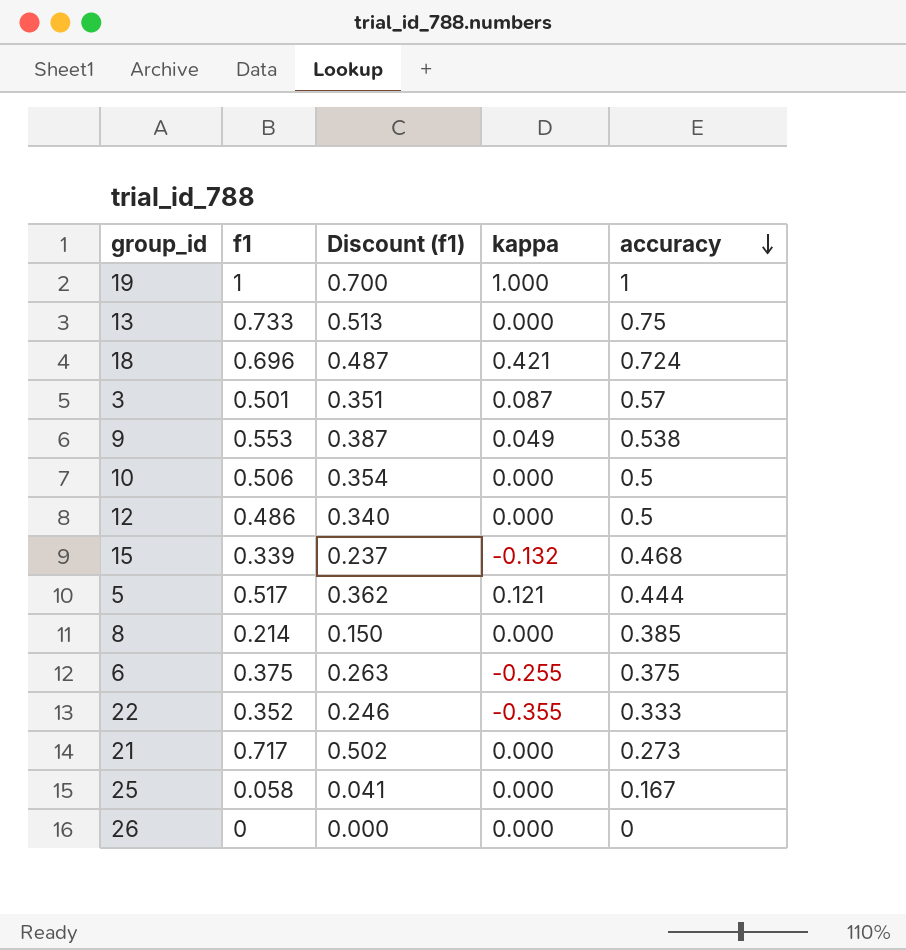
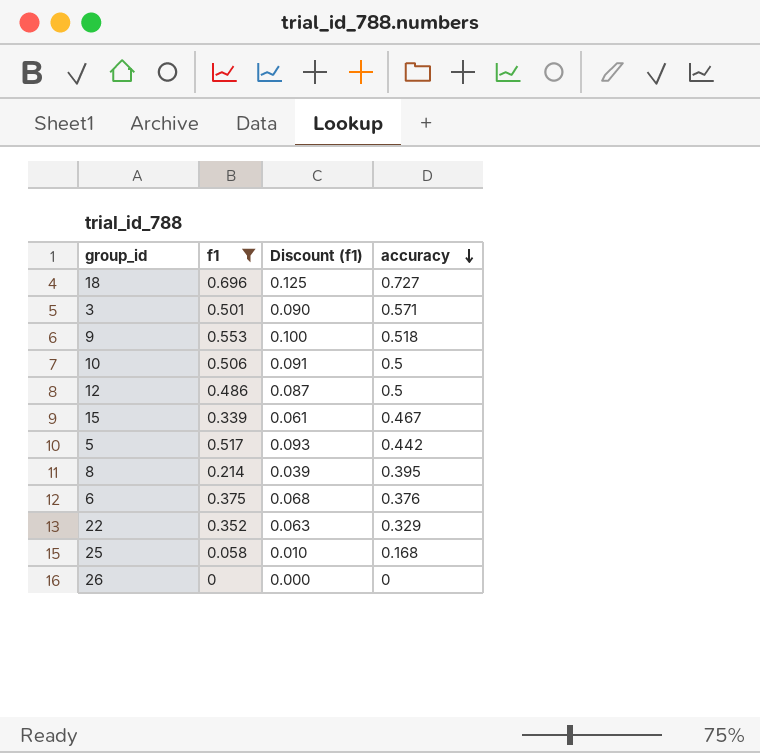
filter: none -> f1 <= 0.696
column kappa | position: 4 -> none
column Discount (f1) | formula: [f1] * 0.7 -> [f1] * 0.18
18 | accuracy: 0.724 -> 0.727
3 | accuracy: 0.57 -> 0.571
9 | accuracy: 0.538 -> 0.518
15 | accuracy: 0.468 -> 0.467
5 | accuracy: 0.444 -> 0.442
8 | accuracy: 0.385 -> 0.395
6 | accuracy: 0.375 -> 0.376
22 | accuracy: 0.333 -> 0.329
25 | accuracy: 0.167 -> 0.168

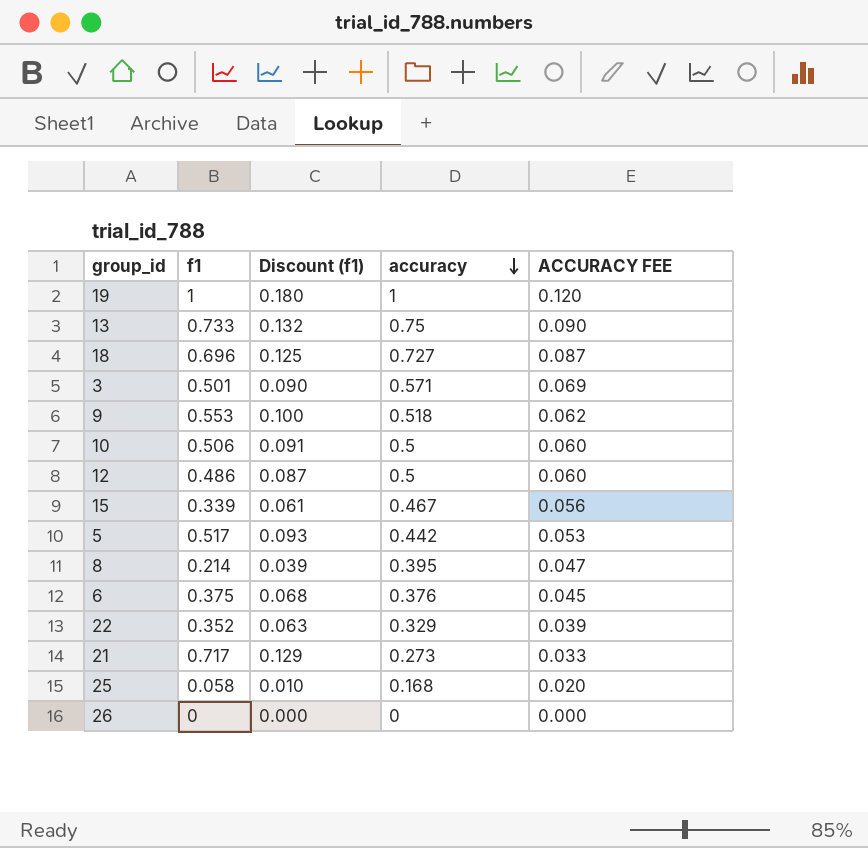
filter: f1 <= 0.696 -> none
column ACCURACY FEE | formula: none -> [accuracy] * 0.12

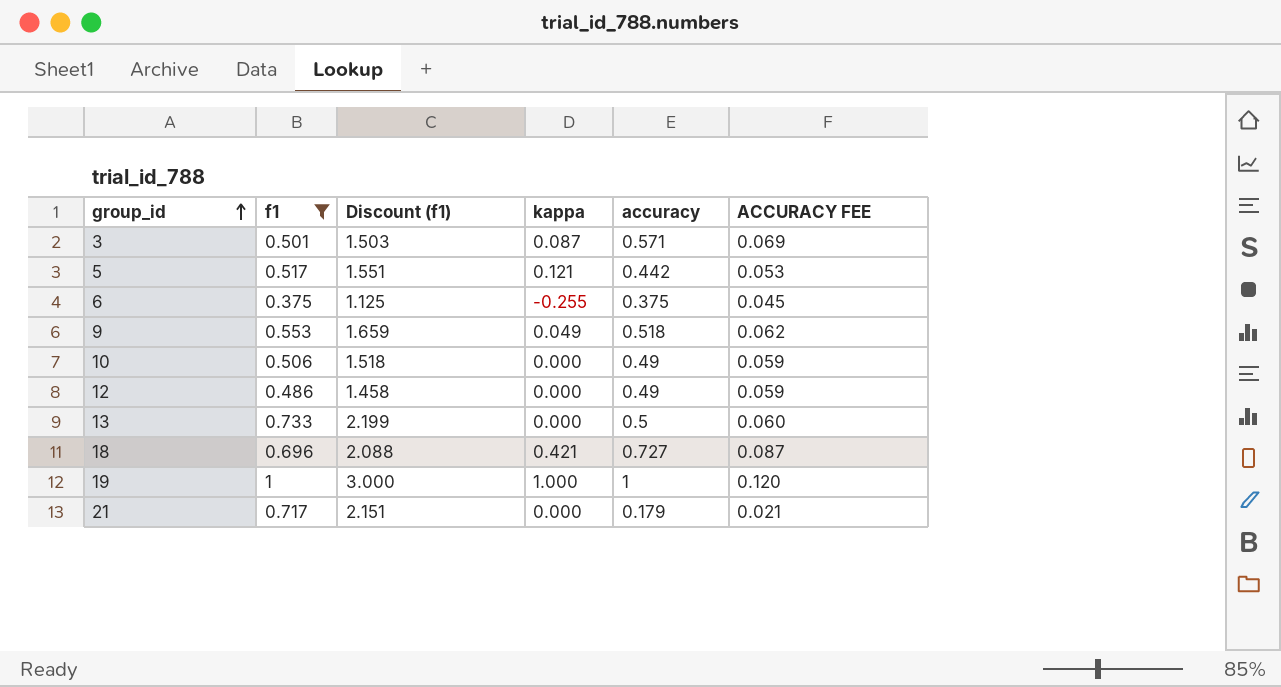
filter: none -> f1 >= 0.375
row order: accuracy descending -> group_id ascending
column Discount (f1) | formula: [f1] * 0.18 -> [f1] * 3
column kappa | position: none -> 4
6 | accuracy: 0.376 -> 0.375
10 | accuracy: 0.5 -> 0.49
10 | ACCURACY FEE: 0.060 -> 0.059
12 | accuracy: 0.5 -> 0.49
12 | ACCURACY FEE: 0.060 -> 0.059
13 | accuracy: 0.75 -> 0.5
13 | ACCURACY FEE: 0.090 -> 0.060
21 | accuracy: 0.273 -> 0.179
21 | ACCURACY FEE: 0.033 -> 0.021

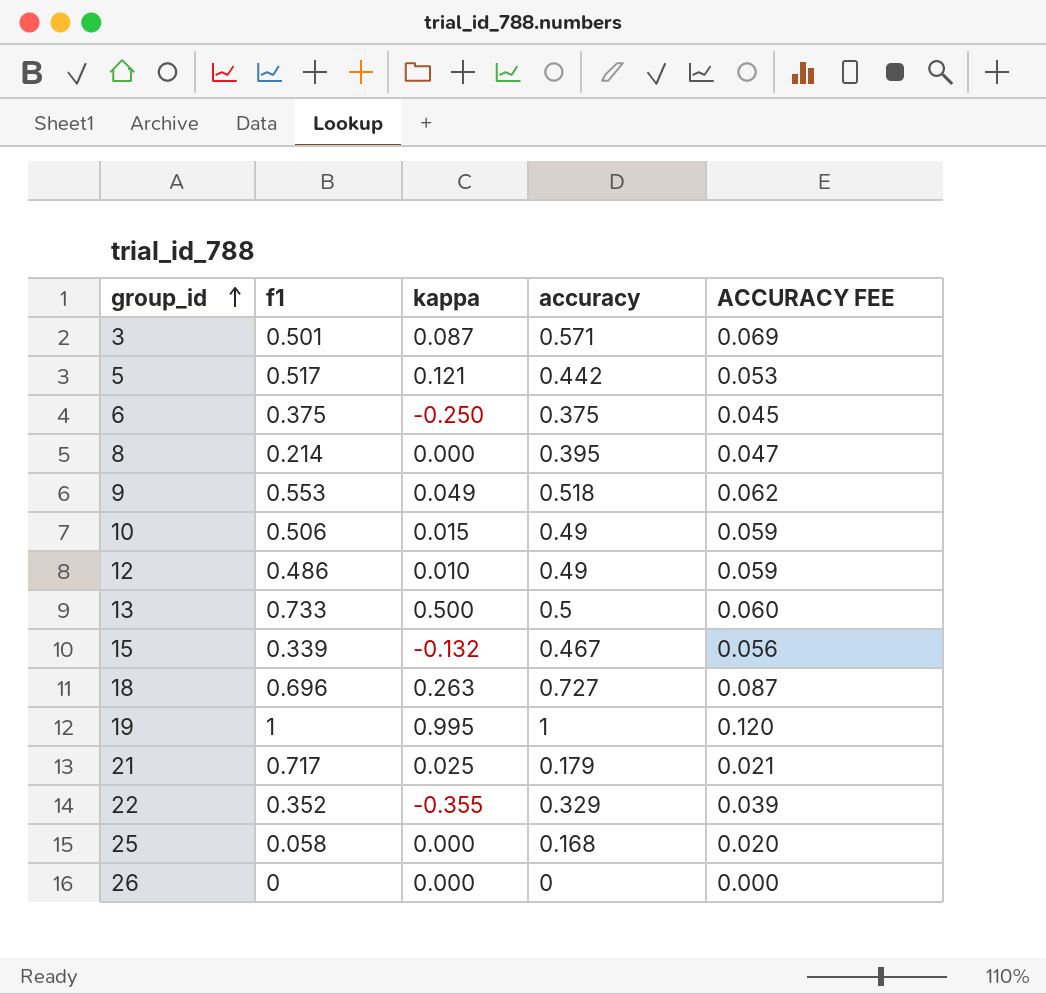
filter: f1 >= 0.375 -> none
column Discount (f1) | formula: [f1] * 3 -> none
6 | kappa: -0.255 -> -0.250
10 | kappa: 0.000 -> 0.015
12 | kappa: 0.000 -> 0.010
13 | kappa: 0.000 -> 0.500
18 | kappa: 0.421 -> 0.263
19 | kappa: 1.000 -> 0.995
21 | kappa: 0.000 -> 0.025

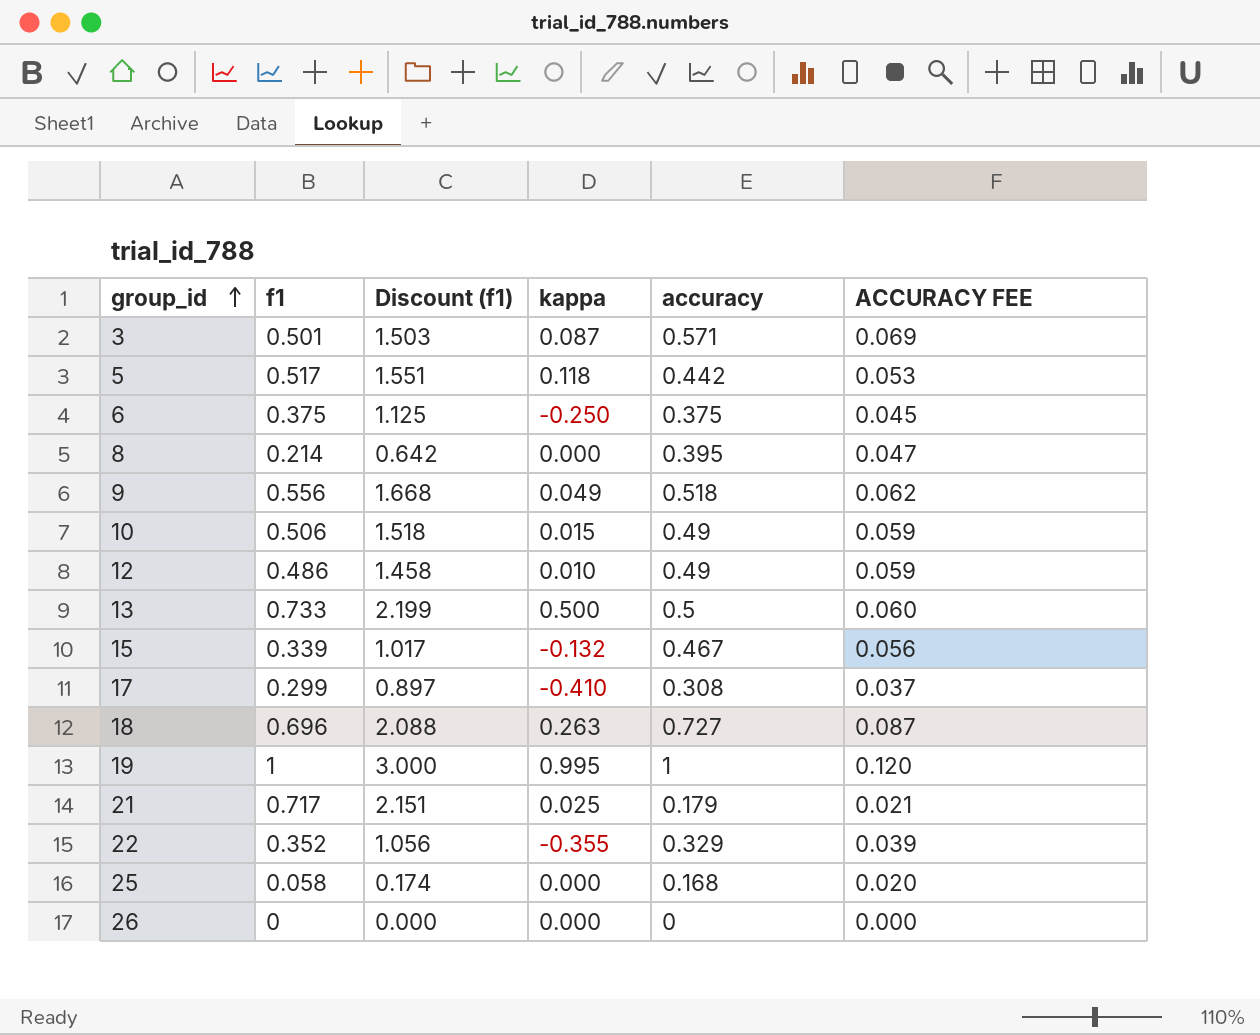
column Discount (f1) | formula: none -> [f1] * 3
5 | kappa: 0.121 -> 0.118
9 | f1: 0.553 -> 0.556
row 17: none -> 0.299 | 0.897 | -0.410 | 0.308 | 0.037

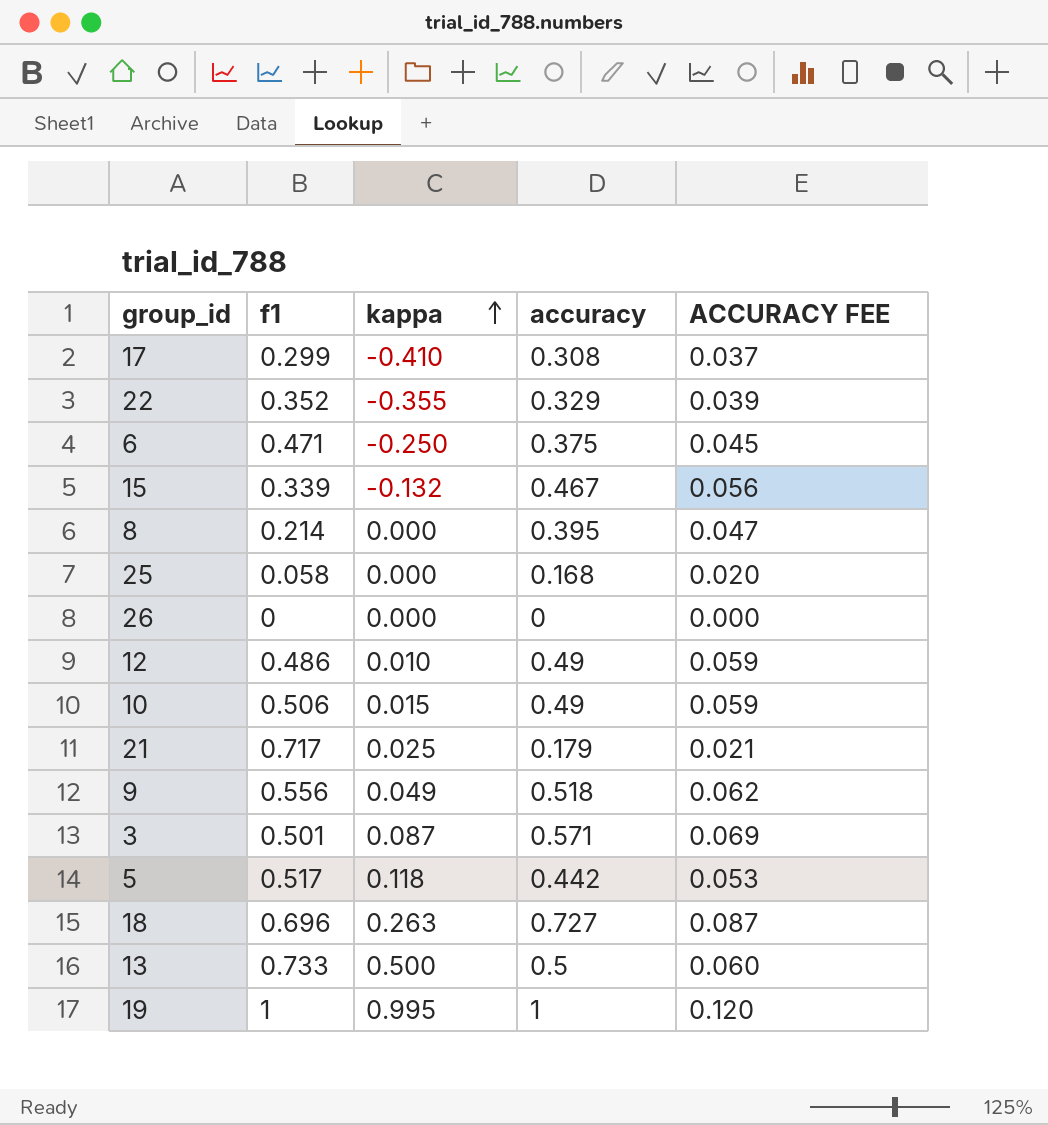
row order: group_id ascending -> kappa ascending
column Discount (f1) | formula: [f1] * 3 -> none
6 | f1: 0.375 -> 0.471

